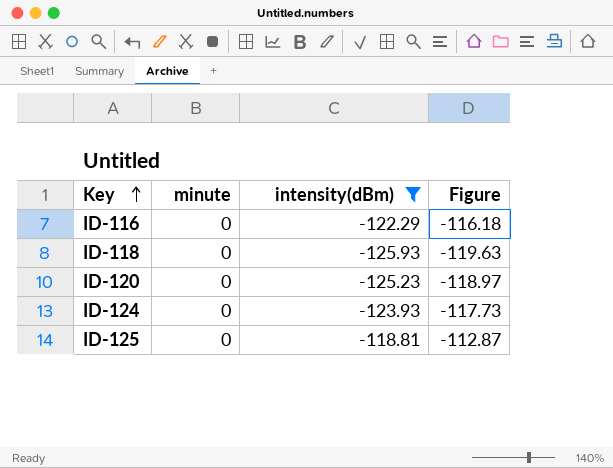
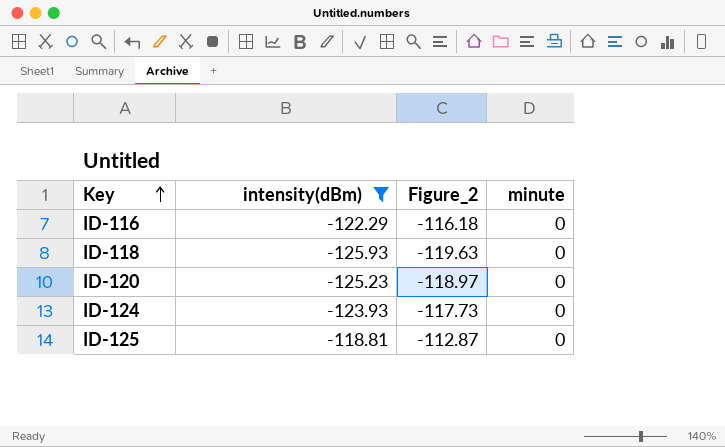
column name: Figure -> Figure_2
column minute | position: 2 -> 4

